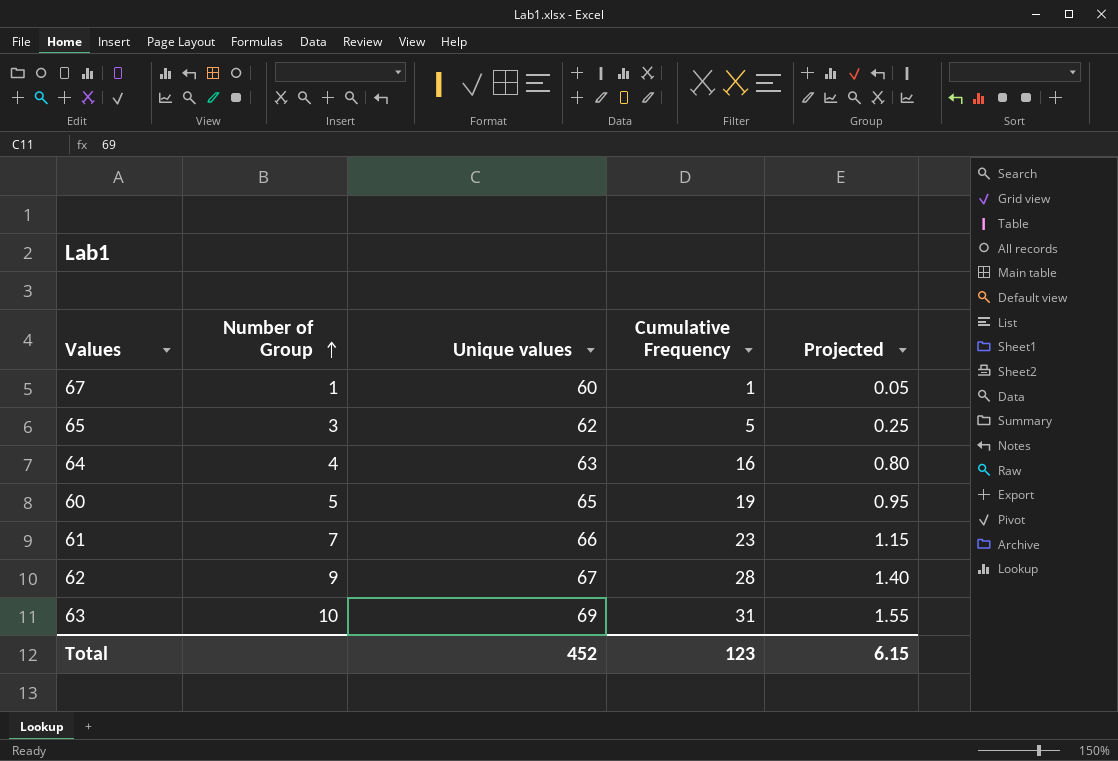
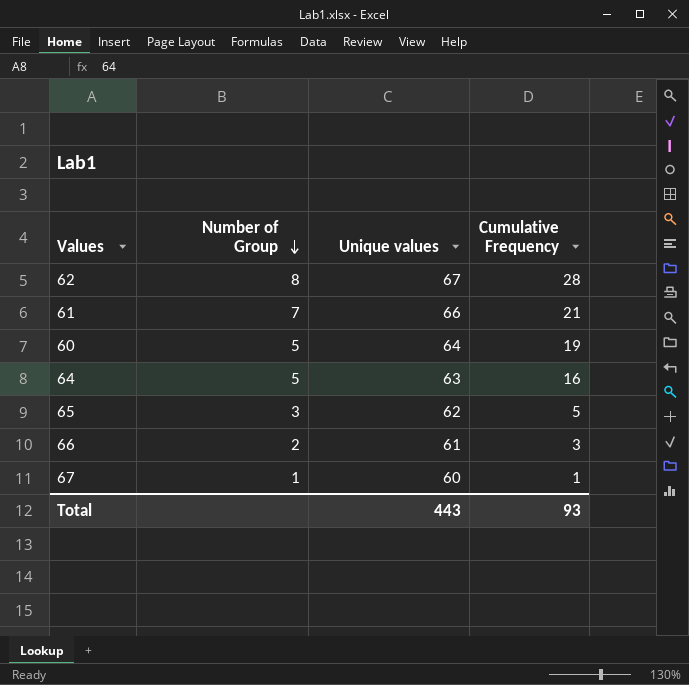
row order: Number of Group ascending -> Number of Group descending
column Projected | formula: [Cumulative Frequency] * 0.05 -> none
row 63: 10 | 69 | 31 | 1.55 -> none
62 | Number of Group: 9 -> 8
61 | Cumulative Frequency: 23 -> 21
60 | Unique values: 65 -> 64
64 | Number of Group: 4 -> 5
row 66: none -> 2 | 61 | 3
Total | Unique values: 452 -> 443
Total | Cumulative Frequency: 123 -> 93

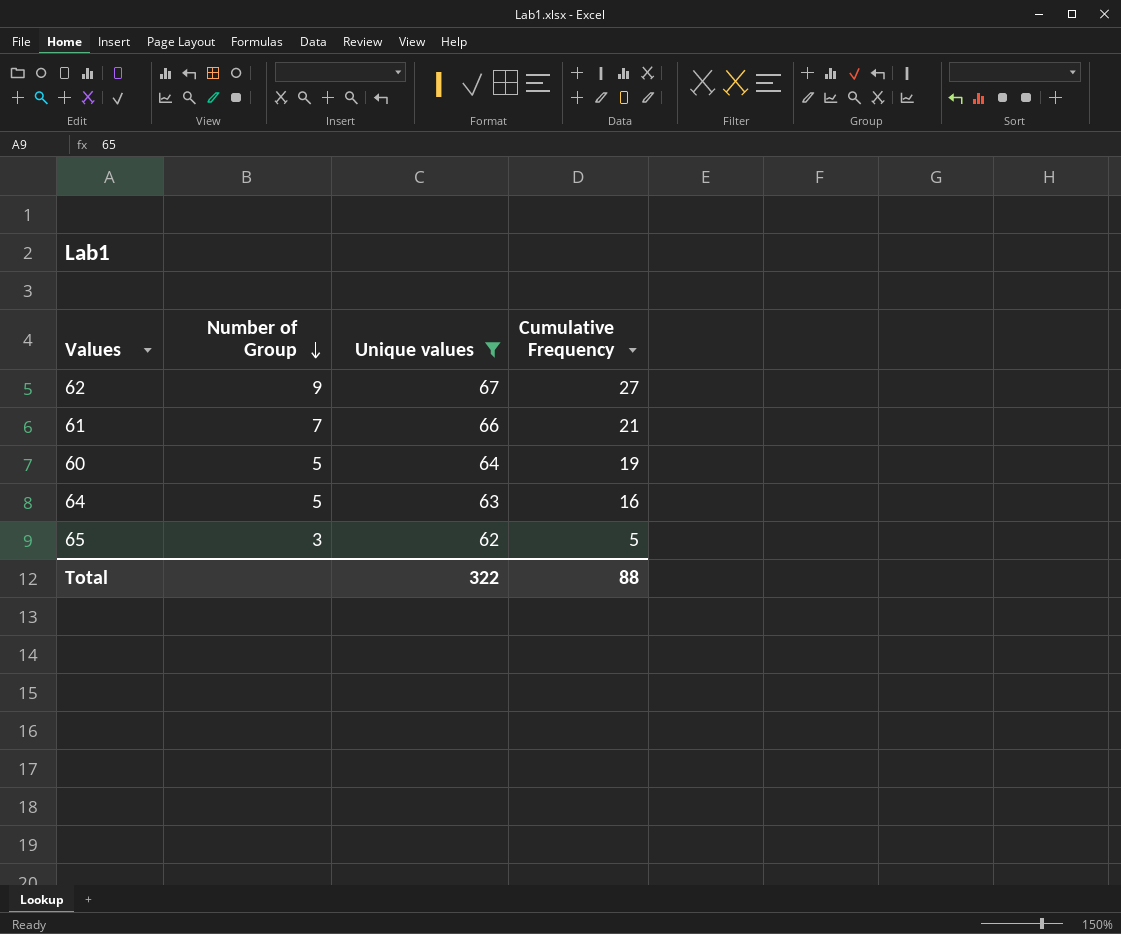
filter: none -> Unique values >= 62
62 | Number of Group: 8 -> 9
62 | Cumulative Frequency: 28 -> 27
Total | Unique values: 443 -> 322
Total | Cumulative Frequency: 93 -> 88

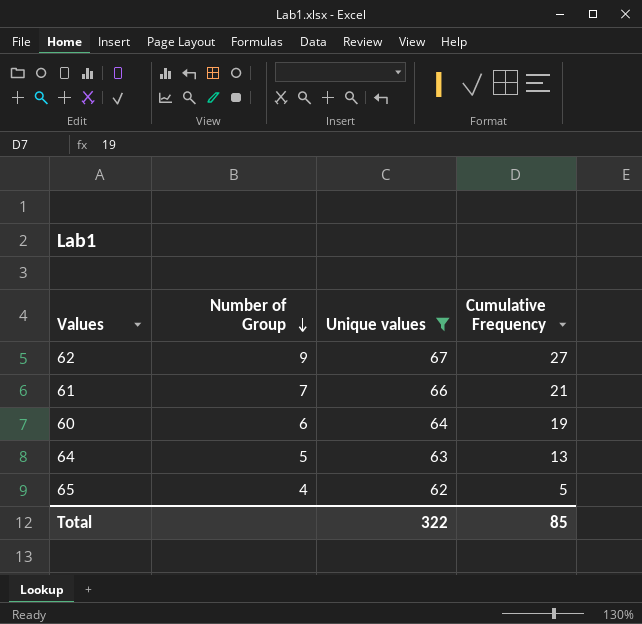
60 | Number of Group: 5 -> 6
64 | Cumulative Frequency: 16 -> 13
65 | Number of Group: 3 -> 4
Total | Cumulative Frequency: 88 -> 85

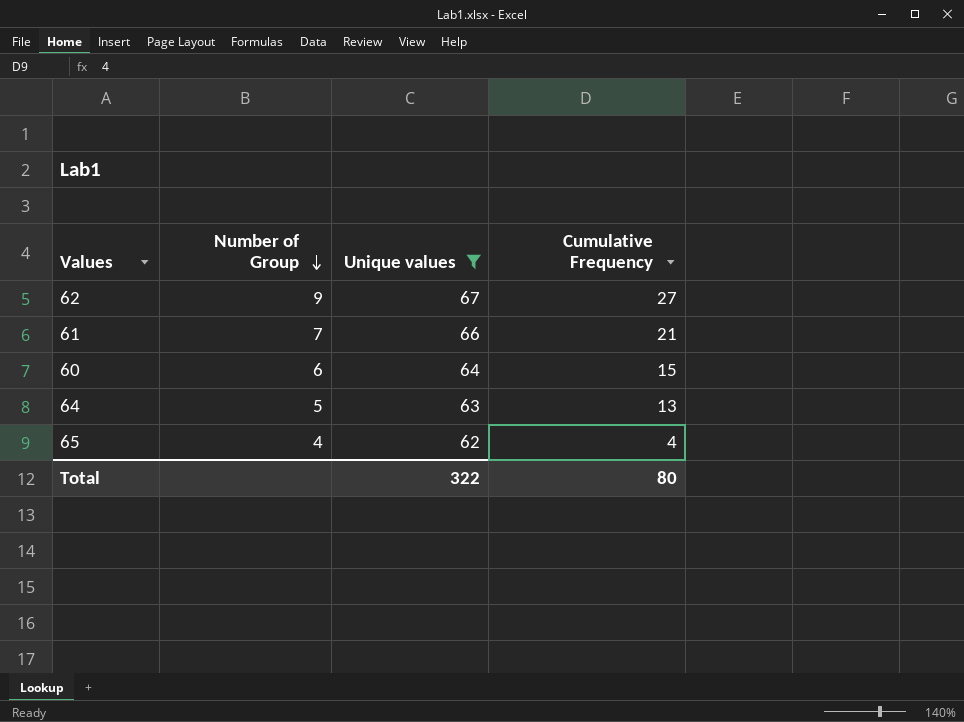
60 | Cumulative Frequency: 19 -> 15
65 | Cumulative Frequency: 5 -> 4
Total | Cumulative Frequency: 85 -> 80

